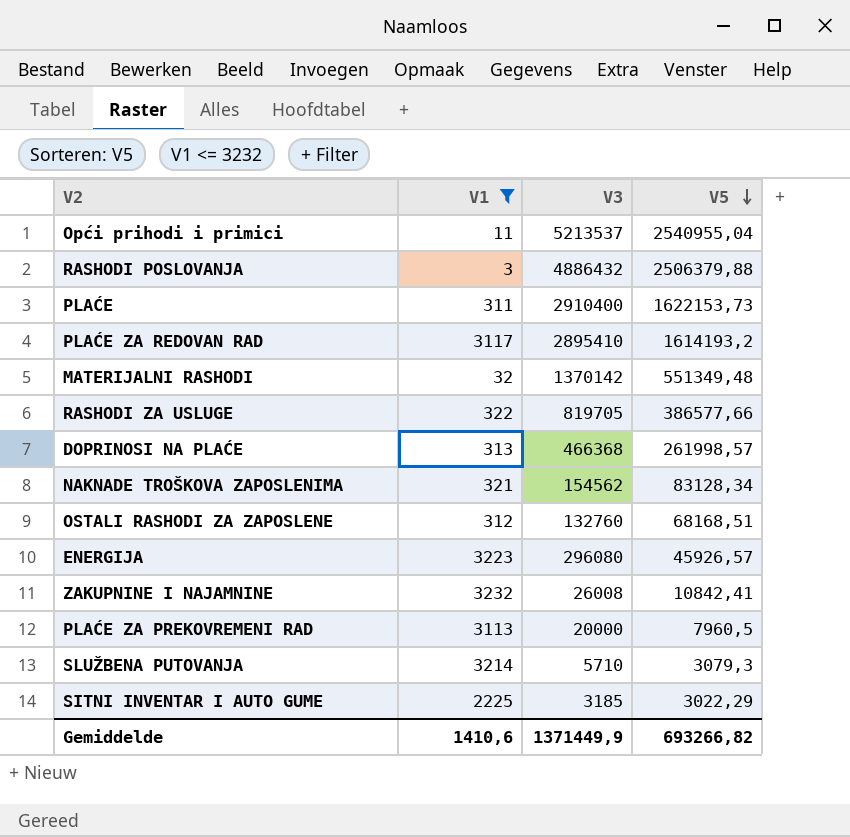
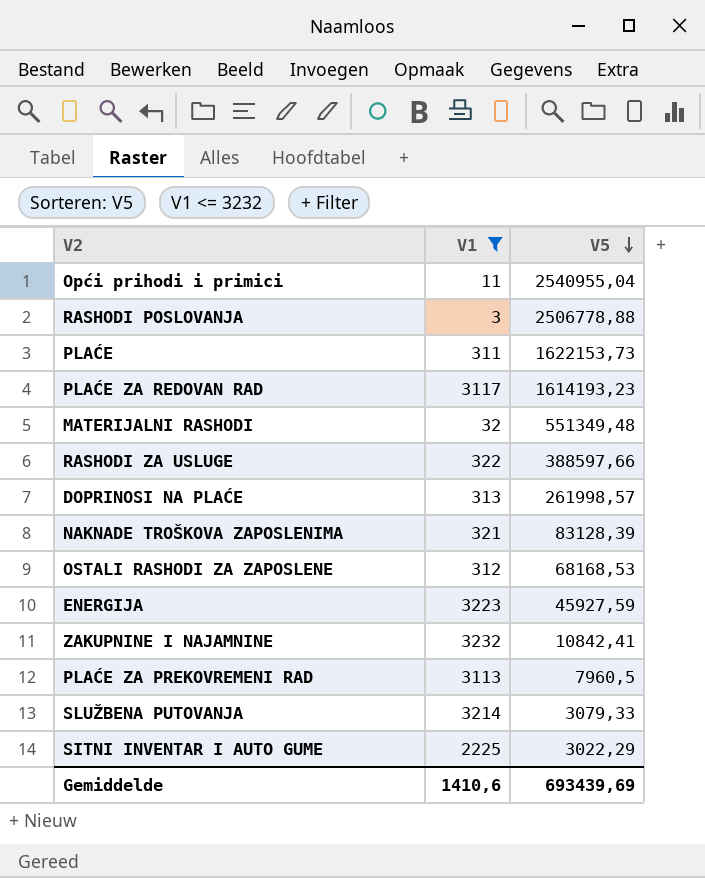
column V3 | position: 3 -> none
RASHODI POSLOVANJA | V5: 2506379,88 -> 2506778,88
PLAĆE ZA REDOVAN RAD | V5: 1614193,2 -> 1614193,23
RASHODI ZA USLUGE | V5: 386577,66 -> 388597,66
NAKNADE TROŠKOVA ZAPOSLENIMA | V5: 83128,34 -> 83128,39
OSTALI RASHODI ZA ZAPOSLENE | V5: 68168,51 -> 68168,53
ENERGIJA | V5: 45926,57 -> 45927,59
SLUŽBENA PUTOVANJA | V5: 3079,3 -> 3079,33
Gemiddelde | V5: 693266,82 -> 693439,69

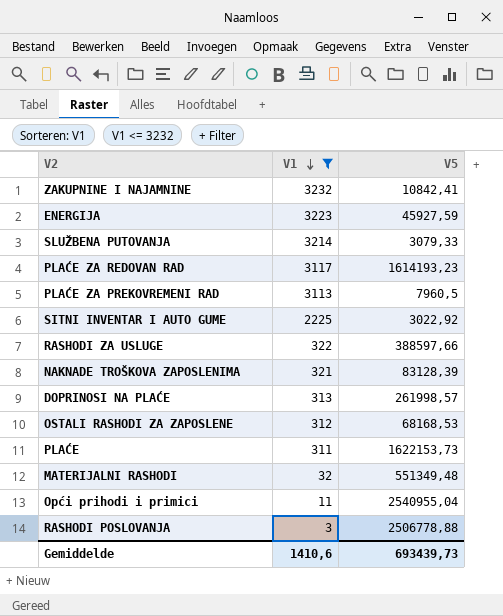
row order: V5 descending -> V1 descending
SITNI INVENTAR I AUTO GUME | V5: 3022,29 -> 3022,92
Gemiddelde | V5: 693439,69 -> 693439,73

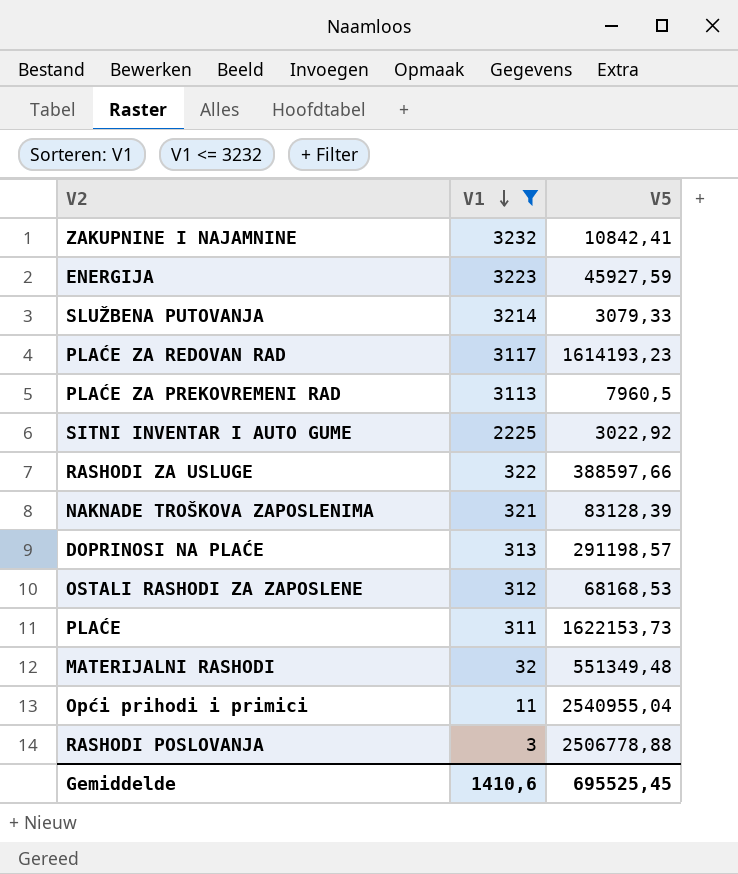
DOPRINOSI NA PLAĆE | V5: 261998,57 -> 291198,57
Gemiddelde | V5: 693439,73 -> 695525,45

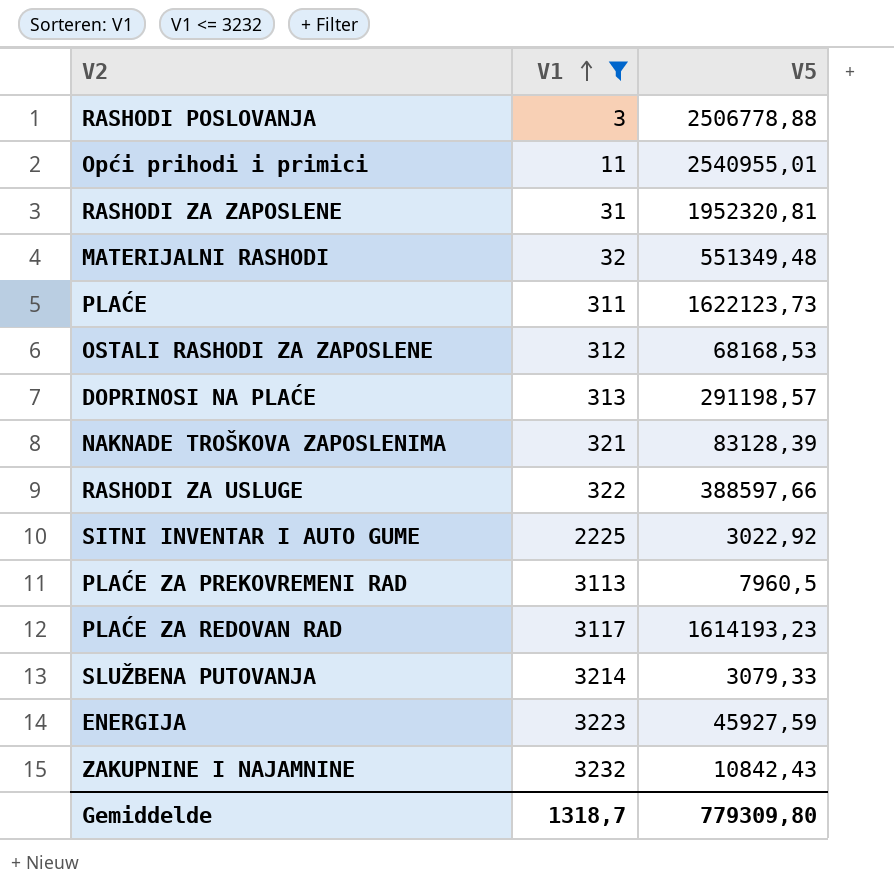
row order: V1 descending -> V1 ascending
Opći prihodi i primici | V5: 2540955,04 -> 2540955,01
row RASHODI ZA ZAPOSLENE: none -> 31 | 1952320,81
PLAĆE | V5: 1622153,73 -> 1622123,73
ZAKUPNINE I NAJAMNINE | V5: 10842,41 -> 10842,43
Gemiddelde | V1: 1410,6 -> 1318,7
Gemiddelde | V5: 695525,45 -> 779309,80

